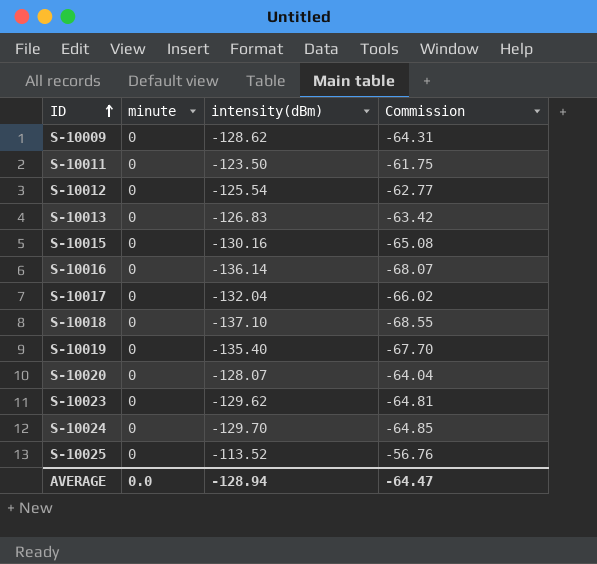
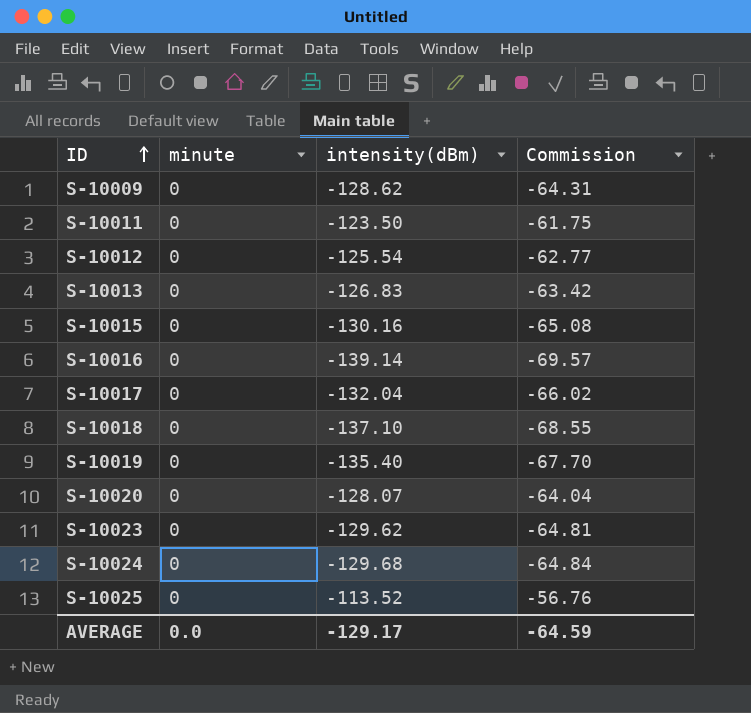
S-10016 | intensity(dBm): -136.14 -> -139.14
S-10016 | Commission: -68.07 -> -69.57
S-10024 | intensity(dBm): -129.70 -> -129.68
S-10024 | Commission: -64.85 -> -64.84
AVERAGE | intensity(dBm): -128.94 -> -129.17
AVERAGE | Commission: -64.47 -> -64.59

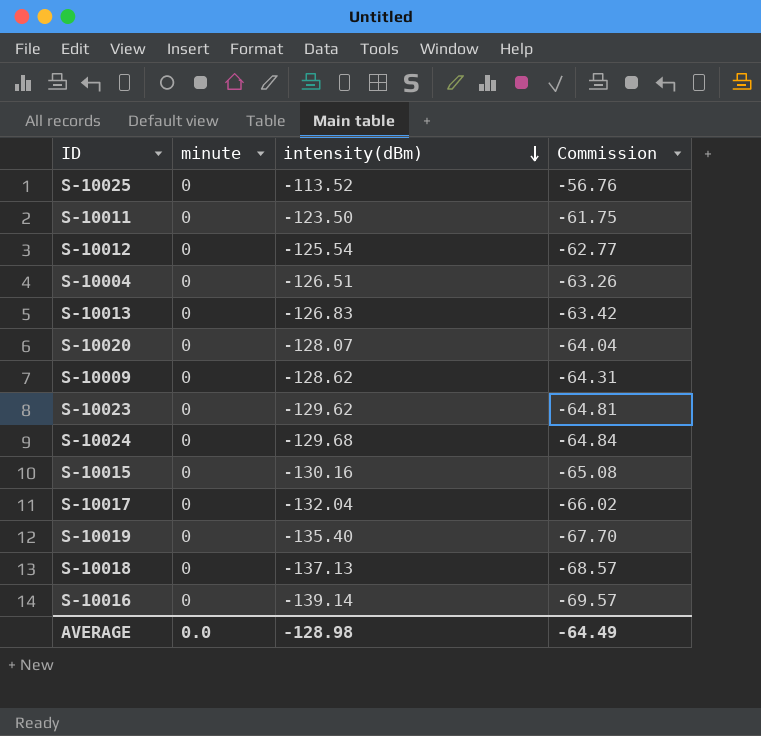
row order: ID ascending -> intensity(dBm) descending
row S-10004: none -> 0 | -126.51 | -63.26
S-10018 | intensity(dBm): -137.10 -> -137.13
S-10018 | Commission: -68.55 -> -68.57
AVERAGE | intensity(dBm): -129.17 -> -128.98
AVERAGE | Commission: -64.59 -> -64.49

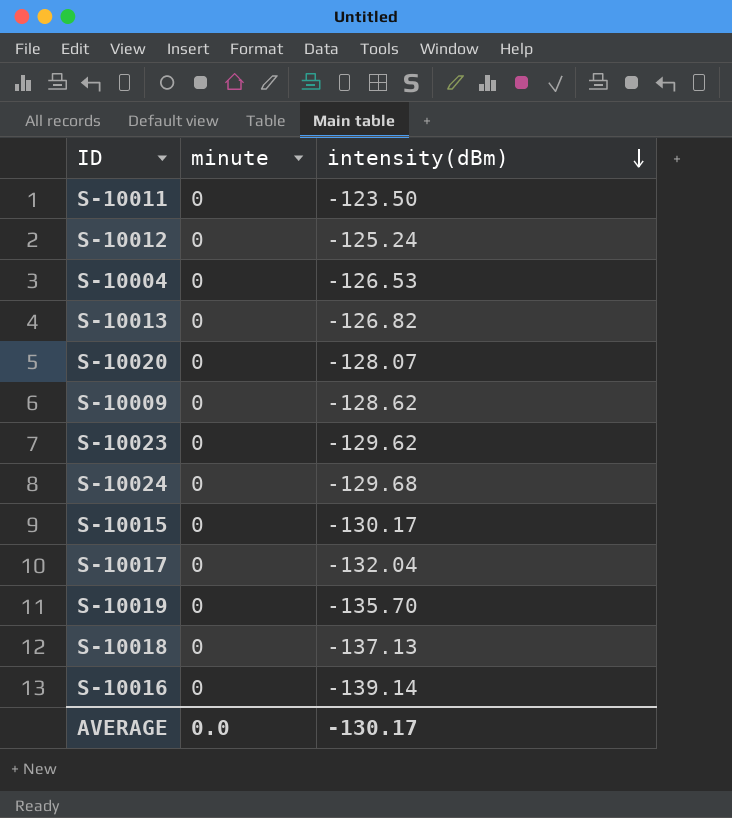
column Commission | formula: [intensity(dBm)] * 0.5 -> none
row S-10025: 0 | -113.52 | -56.76 -> none
S-10012 | intensity(dBm): -125.54 -> -125.24
S-10004 | intensity(dBm): -126.51 -> -126.53
S-10013 | intensity(dBm): -126.83 -> -126.82
S-10015 | intensity(dBm): -130.16 -> -130.17
S-10019 | intensity(dBm): -135.40 -> -135.70
AVERAGE | intensity(dBm): -128.98 -> -130.17

